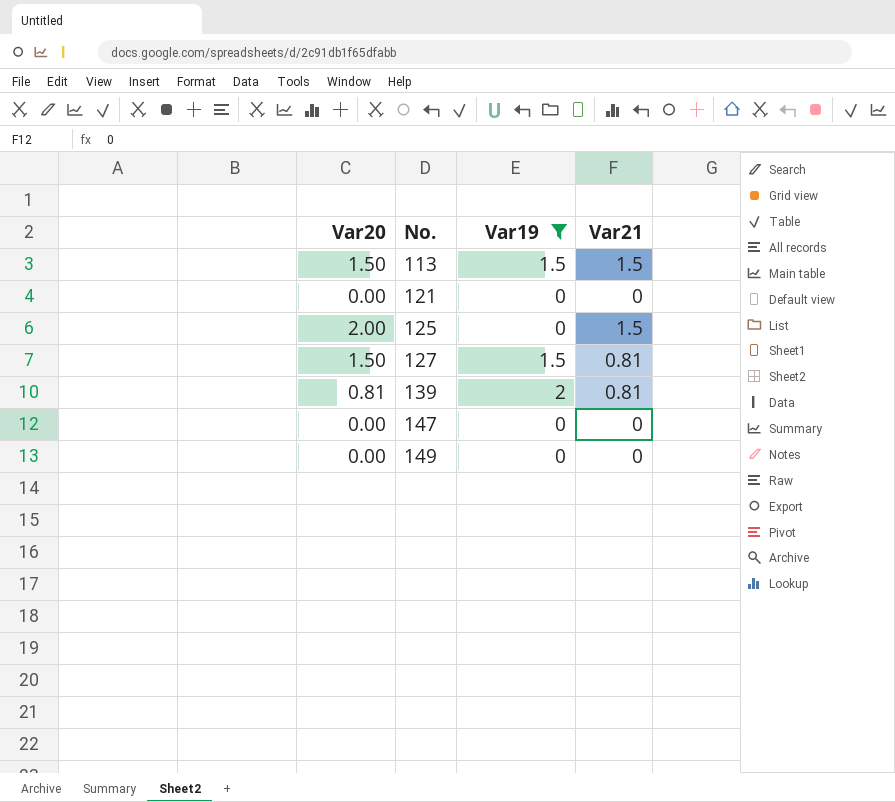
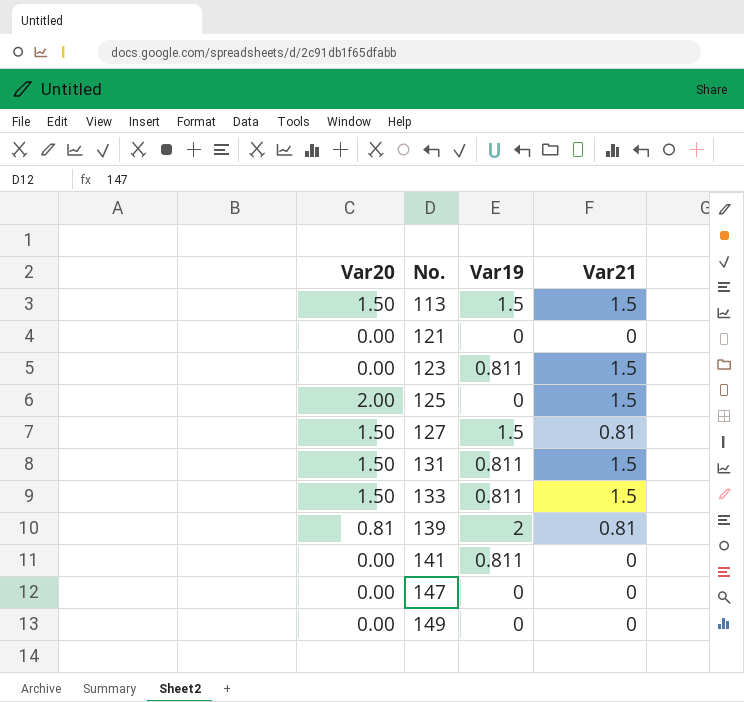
filter: Var19 != 0.811 -> none

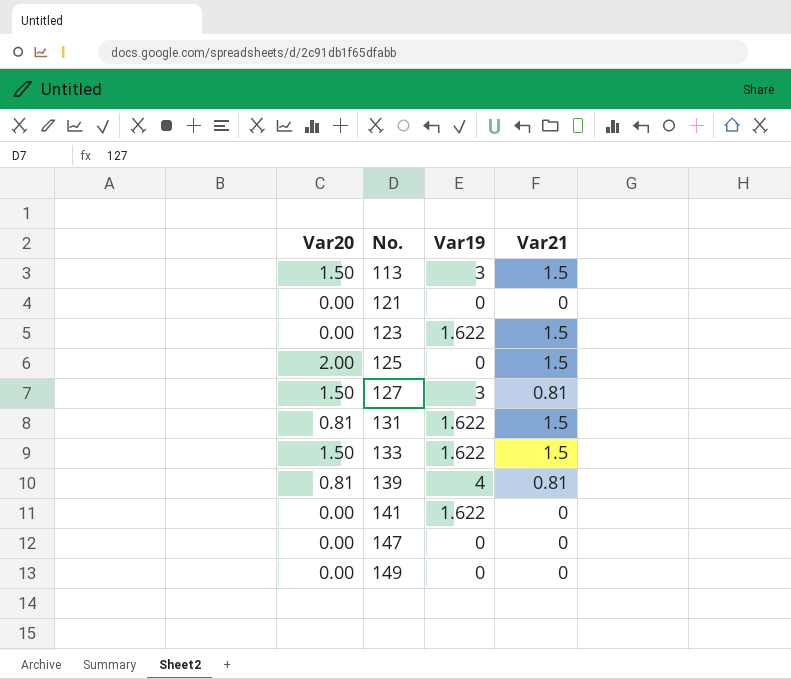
113 | Var19: 1.5 -> 3
123 | Var19: 0.811 -> 1.622
127 | Var19: 1.5 -> 3
131 | Var20: 1.50 -> 0.81
131 | Var19: 0.811 -> 1.622
133 | Var19: 0.811 -> 1.622
139 | Var19: 2 -> 4
141 | Var19: 0.811 -> 1.622

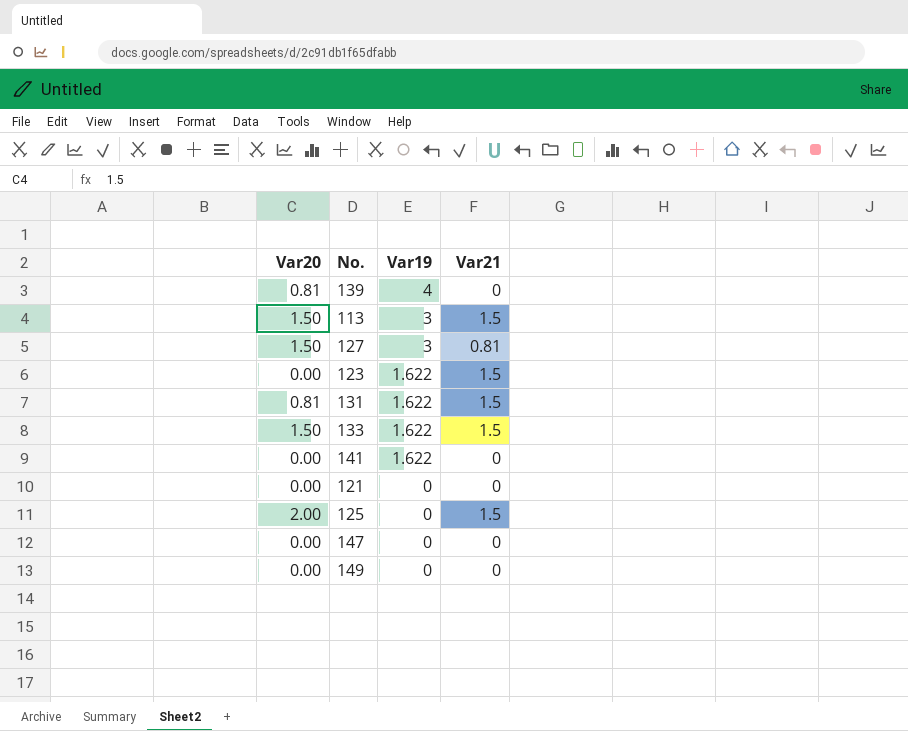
row order: No. ascending -> Var19 descending
139 | Var21: 0.81 -> 0

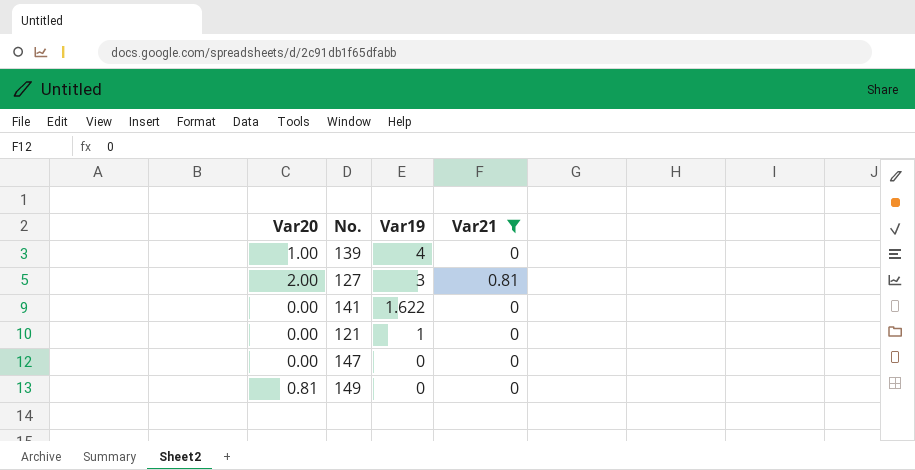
filter: none -> Var21 != 1.5
139 | Var20: 0.81 -> 1.00
127 | Var20: 1.50 -> 2.00
121 | Var19: 0 -> 1
149 | Var20: 0.00 -> 0.81

